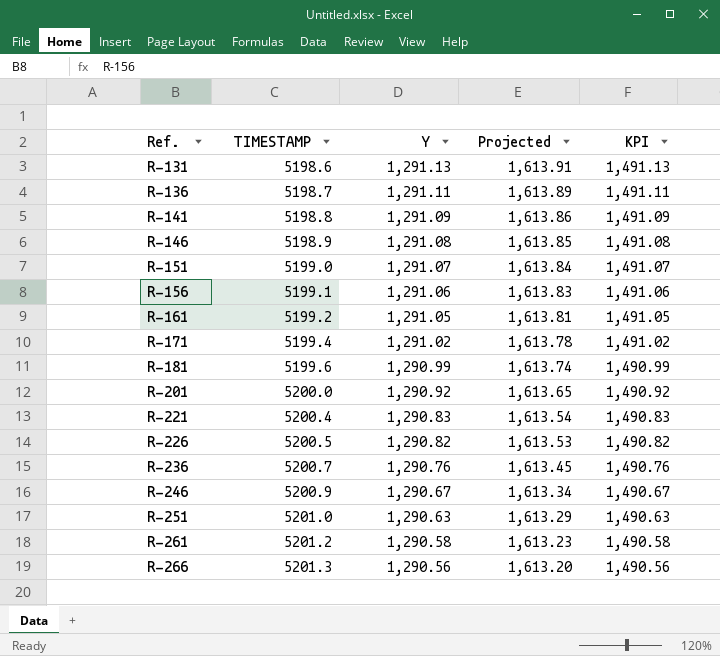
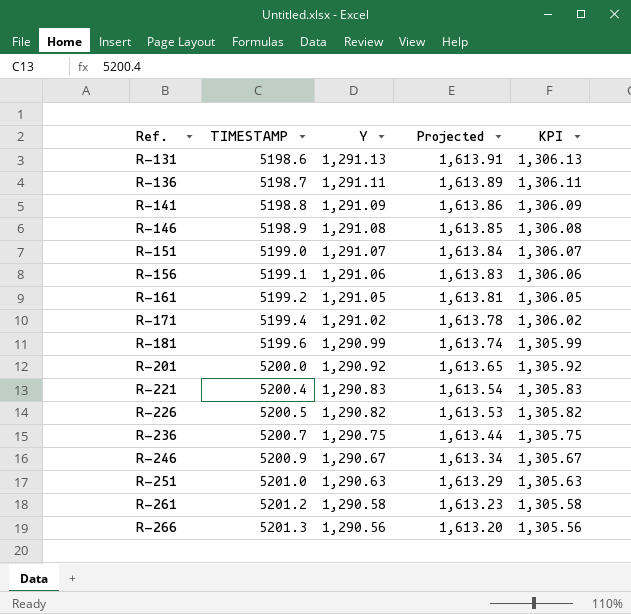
column KPI | formula: [Y] + 200 -> [Y] + 15
R-236 | Y: 1,290.76 -> 1,290.75
R-236 | Projected: 1,613.45 -> 1,613.44

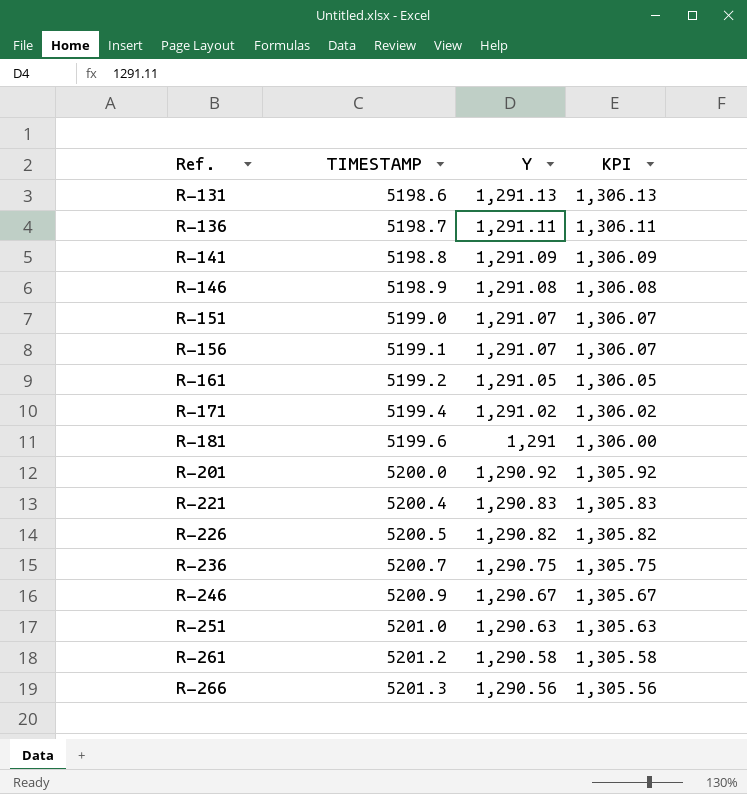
column Projected | formula: [Y] * 1.25 -> none
R-156 | Y: 1,291.06 -> 1,291.07
R-156 | KPI: 1,306.06 -> 1,306.07
R-181 | Y: 1,290.99 -> 1,291
R-181 | KPI: 1,305.99 -> 1,306.00

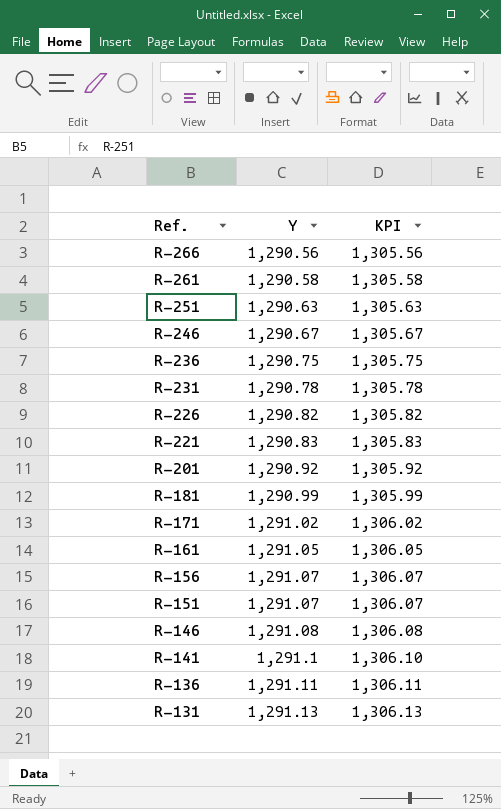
row order: Ref. ascending -> Ref. descending
column TIMESTAMP | position: 2 -> none
row R-231: none -> 1,290.78 | 1,305.78
R-181 | Y: 1,291 -> 1,290.99
R-181 | KPI: 1,306.00 -> 1,305.99
R-141 | Y: 1,291.09 -> 1,291.1
R-141 | KPI: 1,306.09 -> 1,306.10

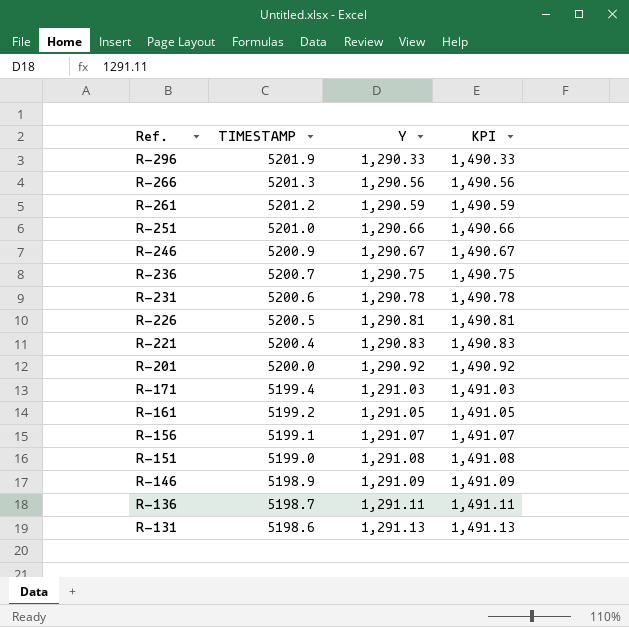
column TIMESTAMP | position: none -> 2
column KPI | formula: [Y] + 15 -> [Y] + 200
row R-181: 1,290.99 | 1,305.99 -> none
row R-141: 1,291.1 | 1,306.10 -> none
row R-296: none -> 5201.9 | 1,290.33 | 1,490.33
R-261 | Y: 1,290.58 -> 1,290.59
R-251 | Y: 1,290.63 -> 1,290.66
R-226 | Y: 1,290.82 -> 1,290.81
R-171 | Y: 1,291.02 -> 1,291.03
R-151 | Y: 1,291.07 -> 1,291.08
R-146 | Y: 1,291.08 -> 1,291.09

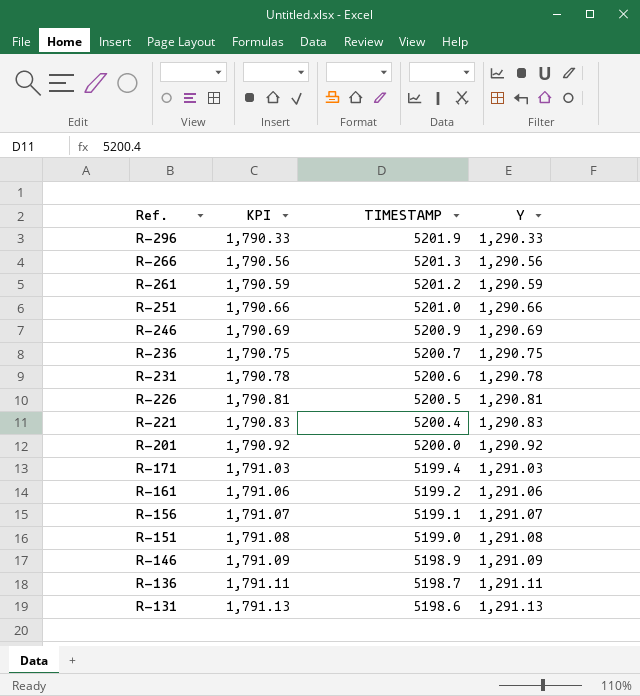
column KPI | formula: [Y] + 200 -> [Y] + 500
column KPI | position: 4 -> 2
R-246 | Y: 1,290.67 -> 1,290.69
R-161 | Y: 1,291.05 -> 1,291.06

